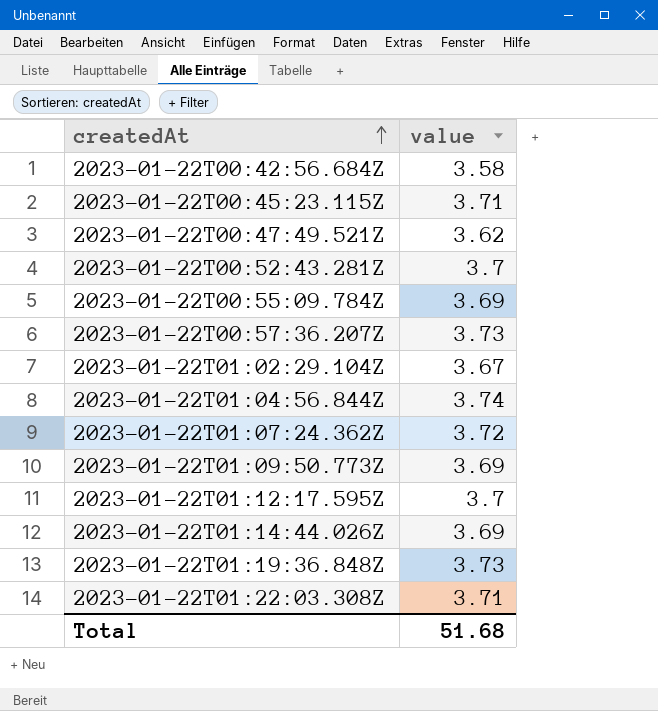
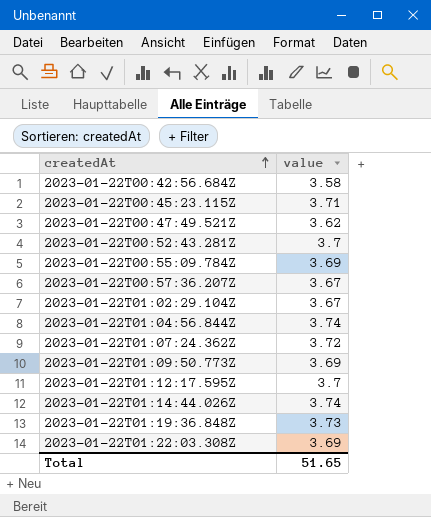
2023-01-22T00:57:36.207Z | value: 3.73 -> 3.67
2023-01-22T01:14:44.026Z | value: 3.69 -> 3.74
2023-01-22T01:22:03.308Z | value: 3.71 -> 3.69
Total | value: 51.68 -> 51.65

